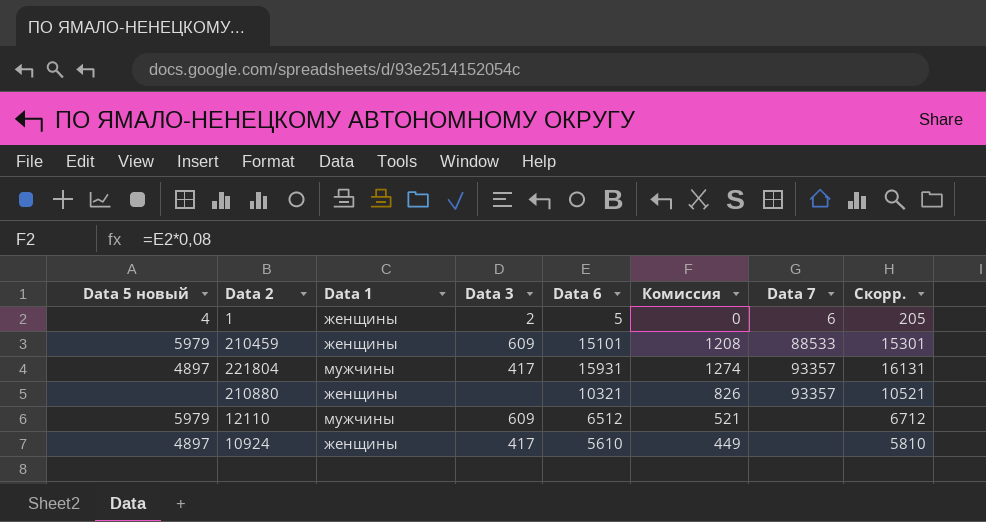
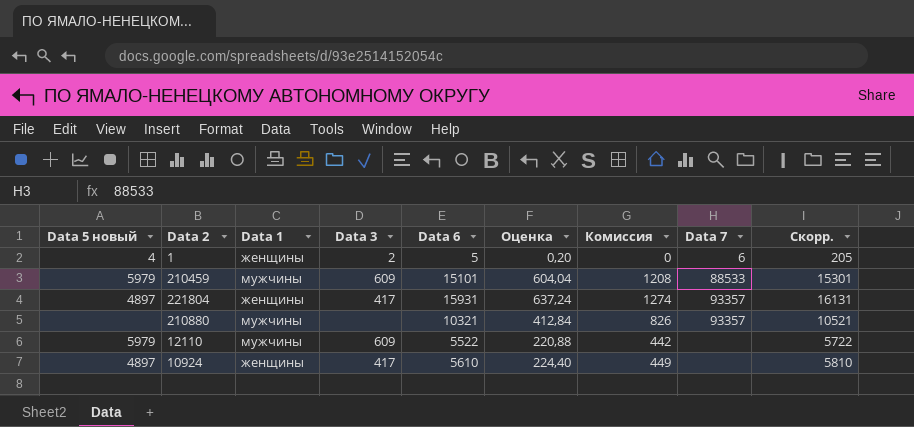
column Оценка | formula: none -> [Data 6] * 0,04
210459 | Data 1: женщины -> мужчины
221804 | Data 1: мужчины -> женщины
210880 | Data 1: женщины -> мужчины
12110 | Data 6: 6512 -> 5522
12110 | Комиссия: 521 -> 442
12110 | Скорр.: 6712 -> 5722

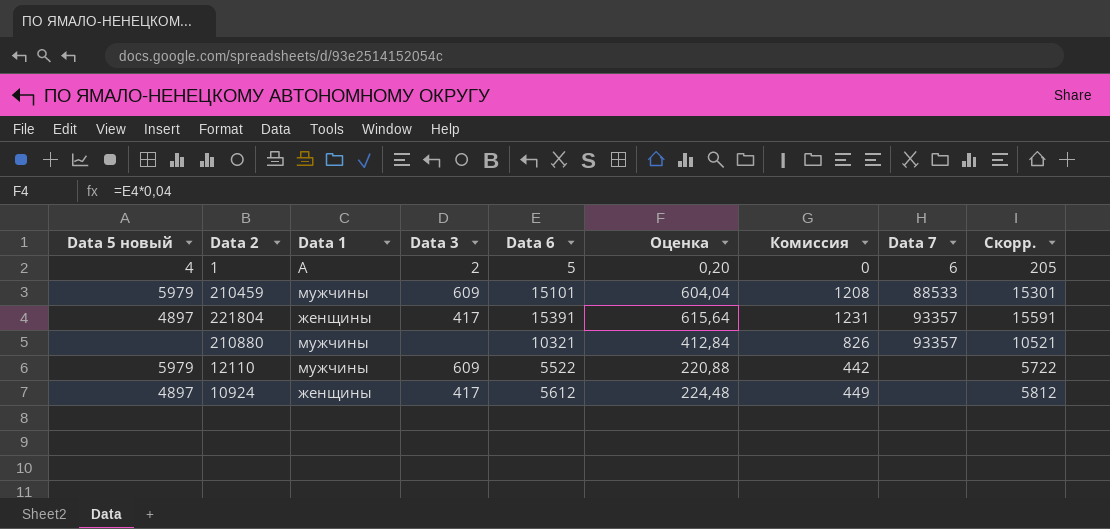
1 | Data 1: женщины -> А
221804 | Data 6: 15931 -> 15391
221804 | Оценка: 637,24 -> 615,64
221804 | Комиссия: 1274 -> 1231
221804 | Скорр.: 16131 -> 15591
10924 | Data 6: 5610 -> 5612
10924 | Оценка: 224,40 -> 224,48
10924 | Скорр.: 5810 -> 5812

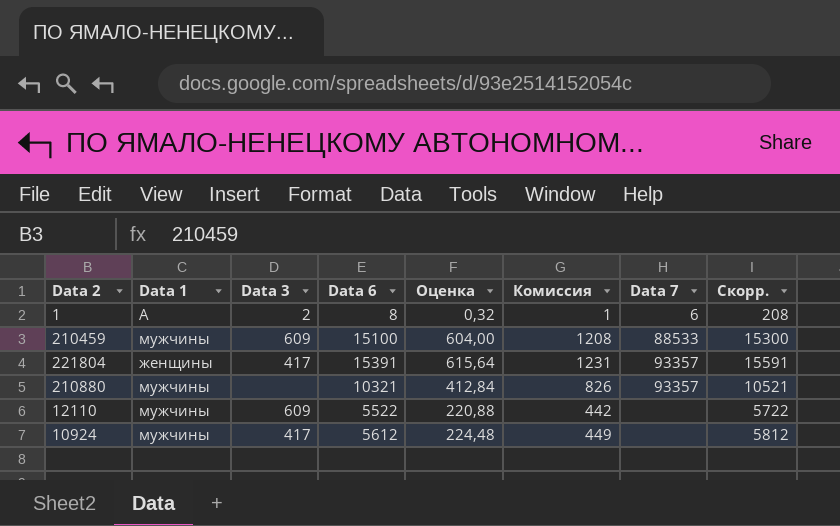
column Data 5 новый | position: 1 -> none
1 | Data 6: 5 -> 8
1 | Оценка: 0,20 -> 0,32
1 | Комиссия: 0 -> 1
1 | Скорр.: 205 -> 208
210459 | Data 6: 15101 -> 15100
210459 | Оценка: 604,04 -> 604,00
210459 | Скорр.: 15301 -> 15300
10924 | Data 1: женщины -> мужчины

